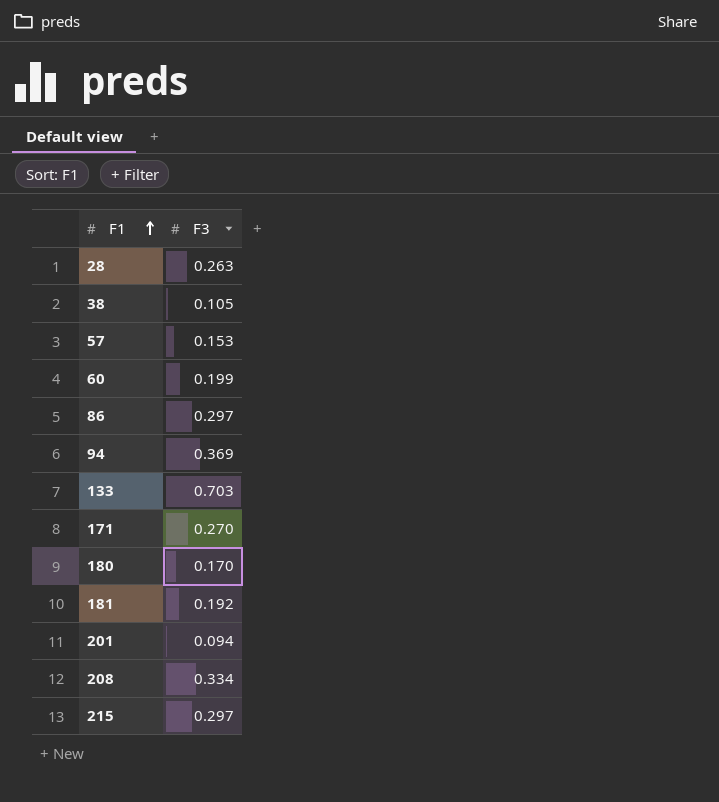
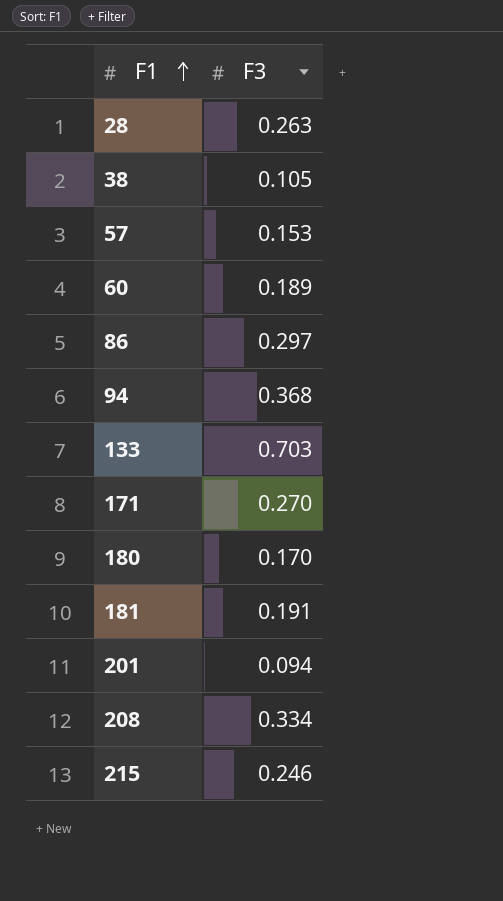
60 | F3: 0.199 -> 0.189
94 | F3: 0.369 -> 0.368
181 | F3: 0.192 -> 0.191
215 | F3: 0.297 -> 0.246

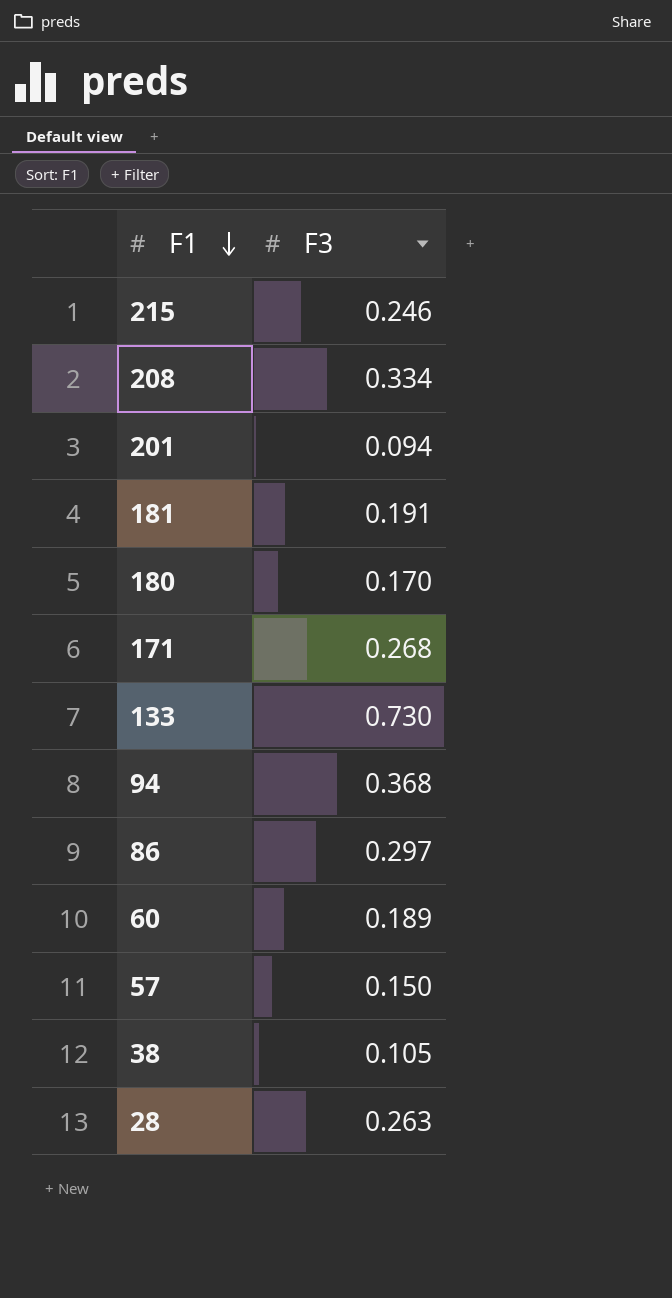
row order: F1 ascending -> F1 descending
171 | F3: 0.270 -> 0.268
133 | F3: 0.703 -> 0.730
57 | F3: 0.153 -> 0.150

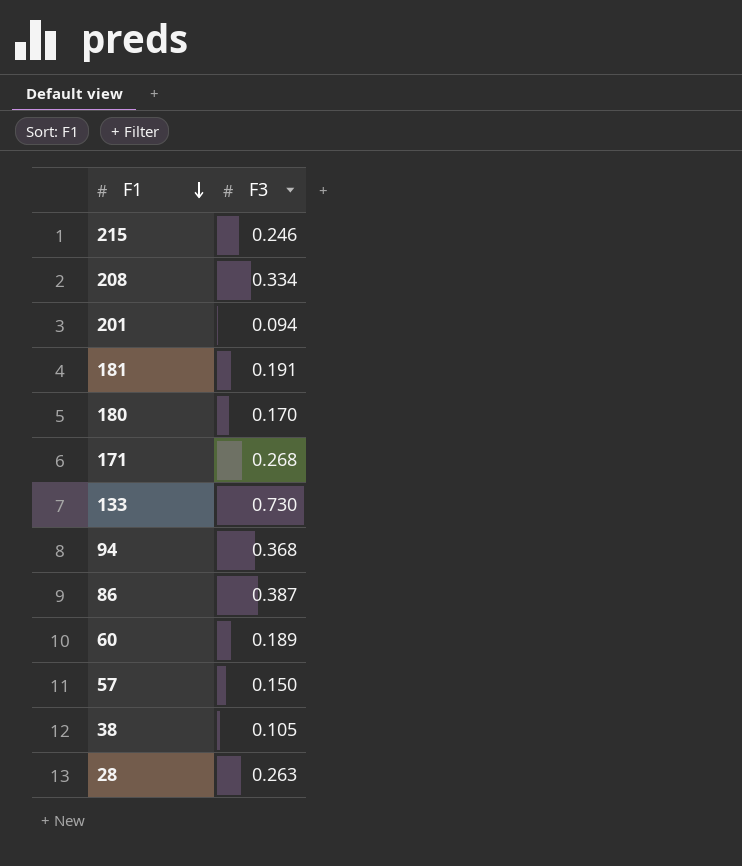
86 | F3: 0.297 -> 0.387

